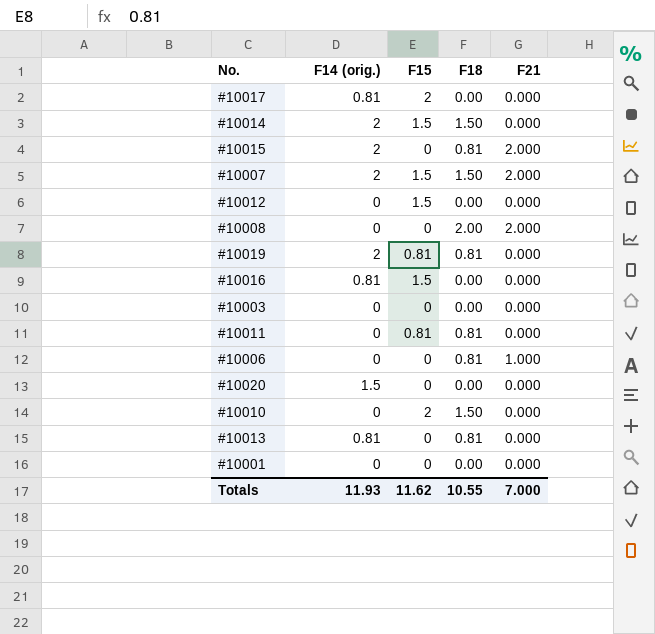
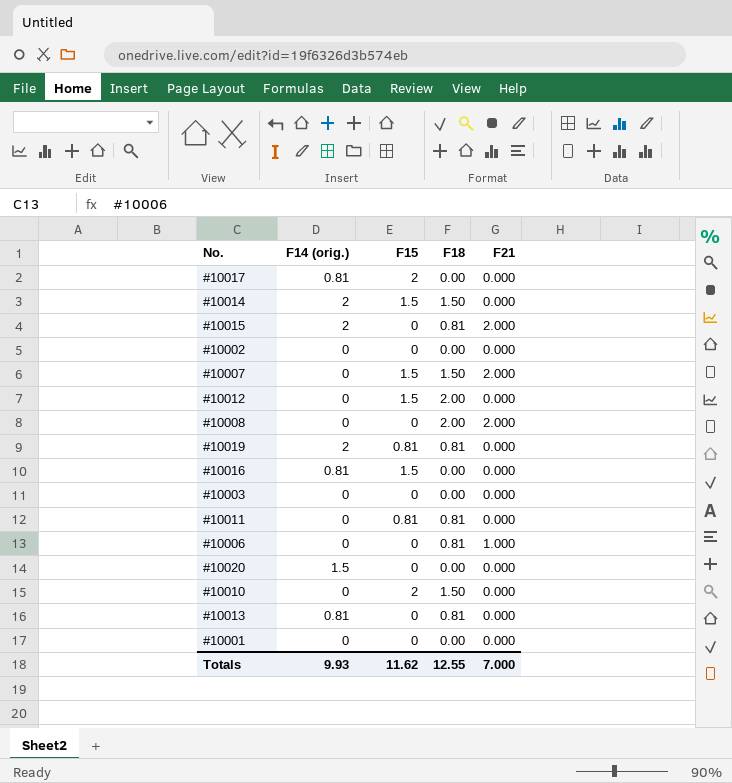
row #10002: none -> 0 | 0 | 0.00 | 0.000
#10007 | F14 (orig.): 2 -> 0
#10012 | F18: 0.00 -> 2.00
Totals | F14 (orig.): 11.93 -> 9.93
Totals | F18: 10.55 -> 12.55

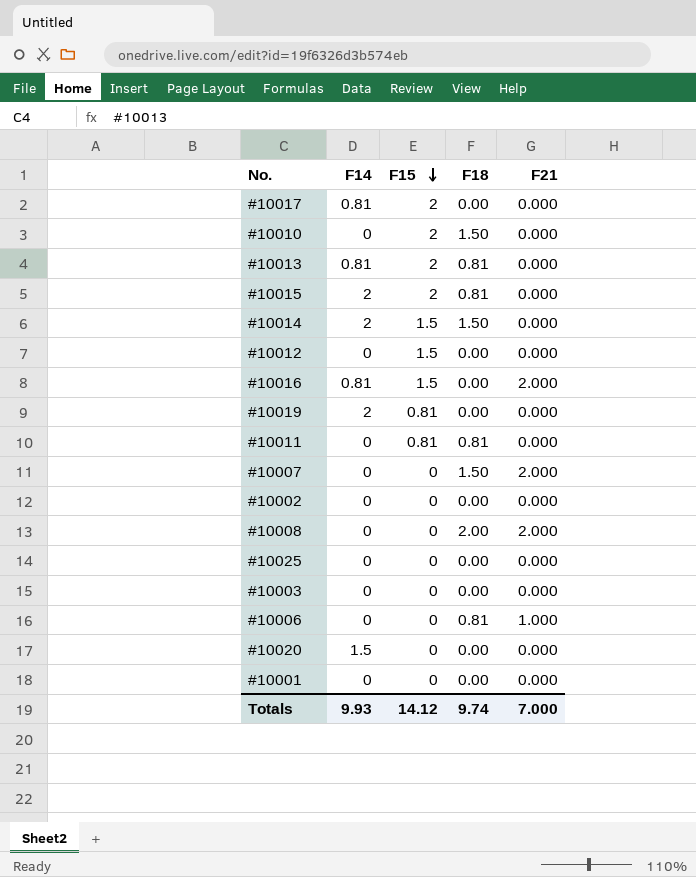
row order: none -> F15 descending
column name: F14 (orig.) -> F14
#10013 | F15: 0 -> 2
#10015 | F15: 0 -> 2
#10015 | F21: 2.000 -> 0.000
#10012 | F18: 2.00 -> 0.00
#10016 | F21: 0.000 -> 2.000
#10019 | F18: 0.81 -> 0.00
#10007 | F15: 1.5 -> 0
row #10025: none -> 0 | 0 | 0.00 | 0.000
Totals | F15: 11.62 -> 14.12
Totals | F18: 12.55 -> 9.74

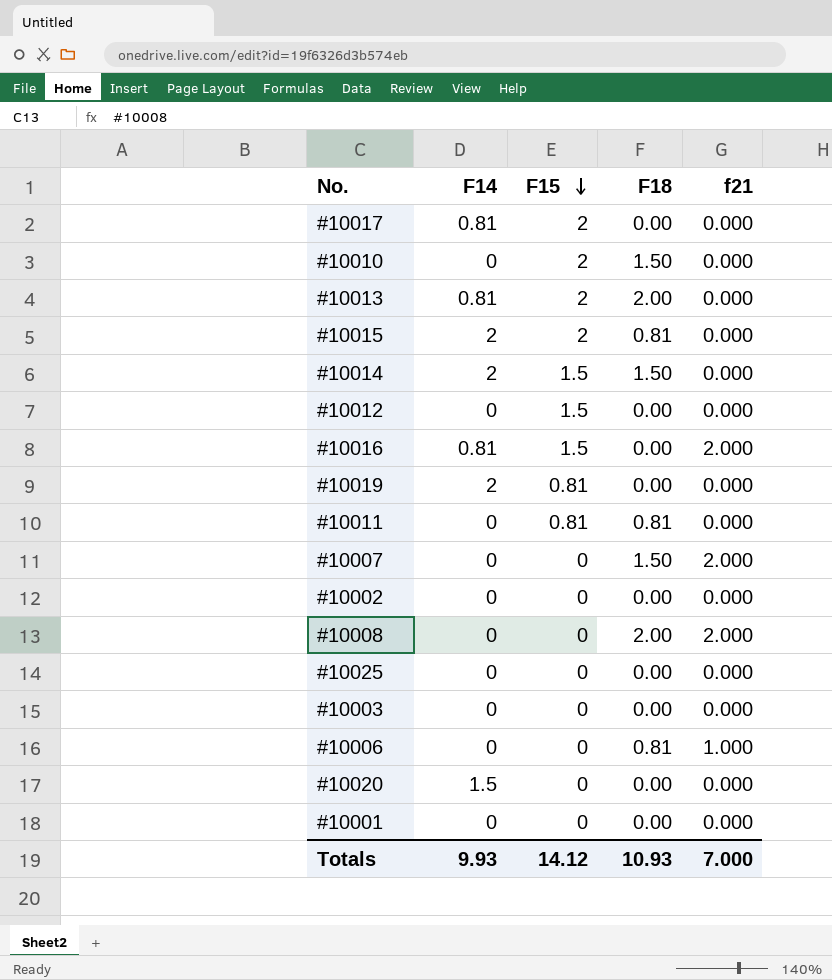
column name: F21 -> f21
#10013 | F18: 0.81 -> 2.00
Totals | F18: 9.74 -> 10.93

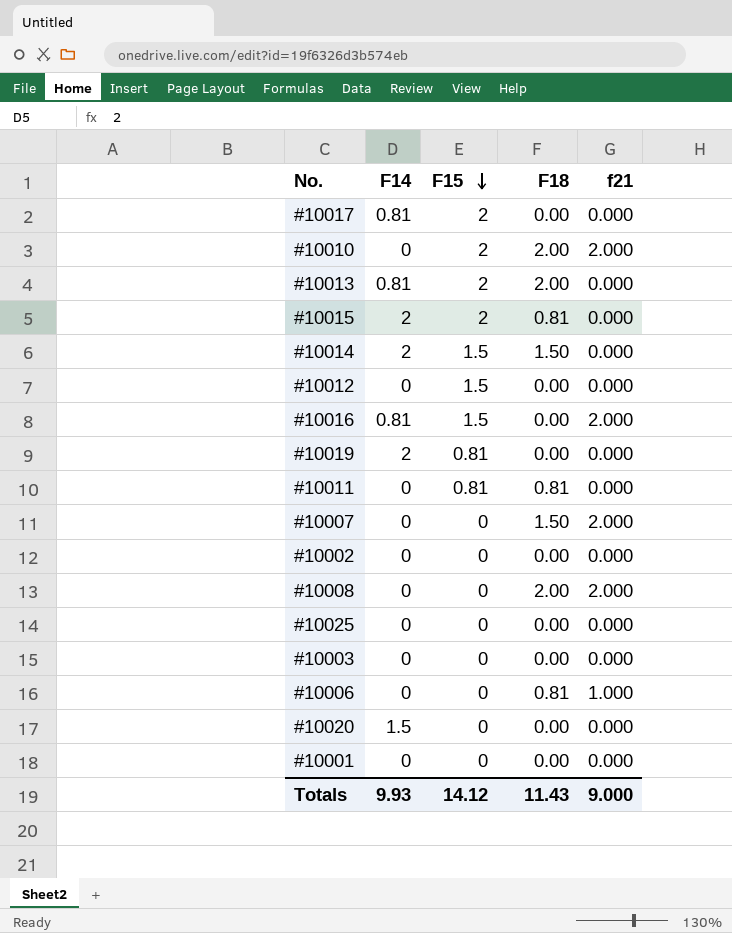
#10010 | F18: 1.50 -> 2.00
#10010 | f21: 0.000 -> 2.000
Totals | F18: 10.93 -> 11.43
Totals | f21: 7.000 -> 9.000

